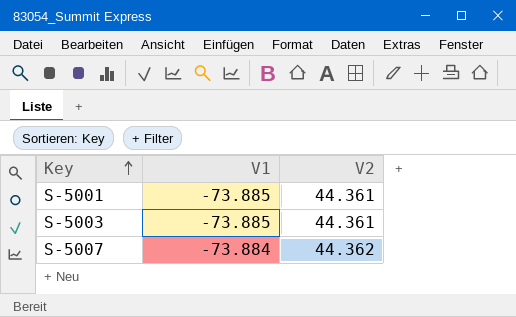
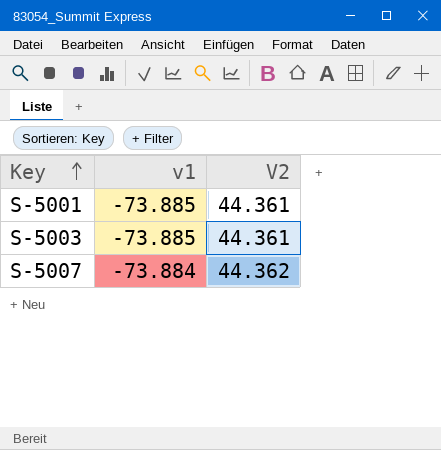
column name: V1 -> v1

